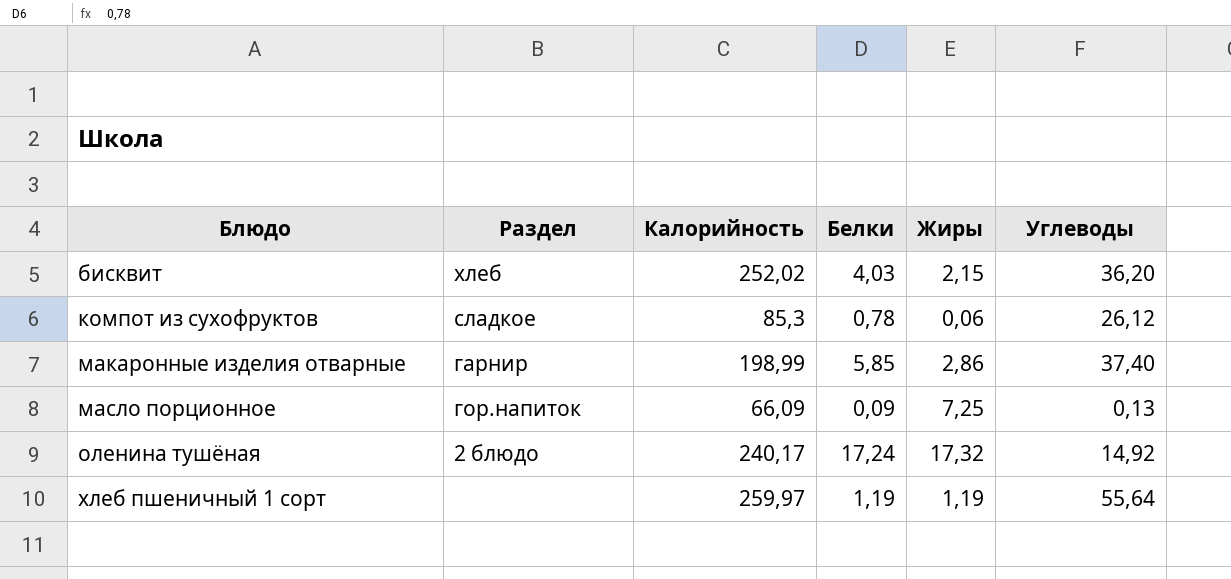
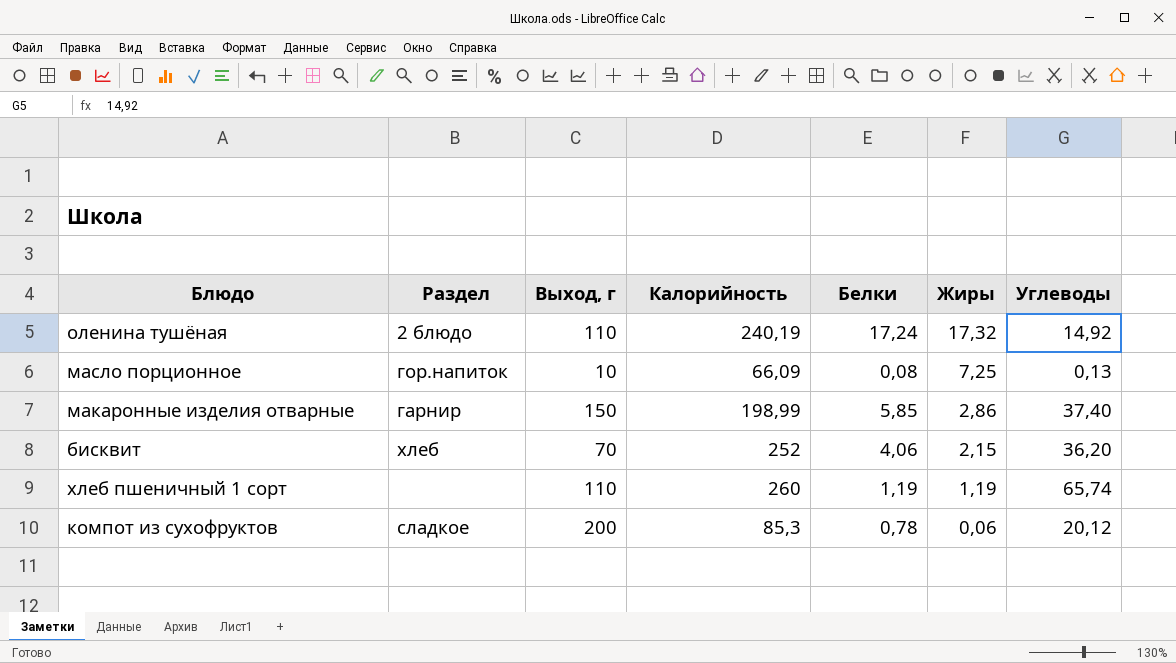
row order: Блюдо ascending -> Жиры descending
column Выход, г | position: none -> 3
оленина тушёная | Калорийность: 240,17 -> 240,19
масло порционное | Белки: 0,09 -> 0,08
бисквит | Калорийность: 252,02 -> 252
бисквит | Белки: 4,03 -> 4,06
хлеб пшеничный 1 сорт | Калорийность: 259,97 -> 260
хлеб пшеничный 1 сорт | Углеводы: 55,64 -> 65,74
компот из сухофруктов | Углеводы: 26,12 -> 20,12

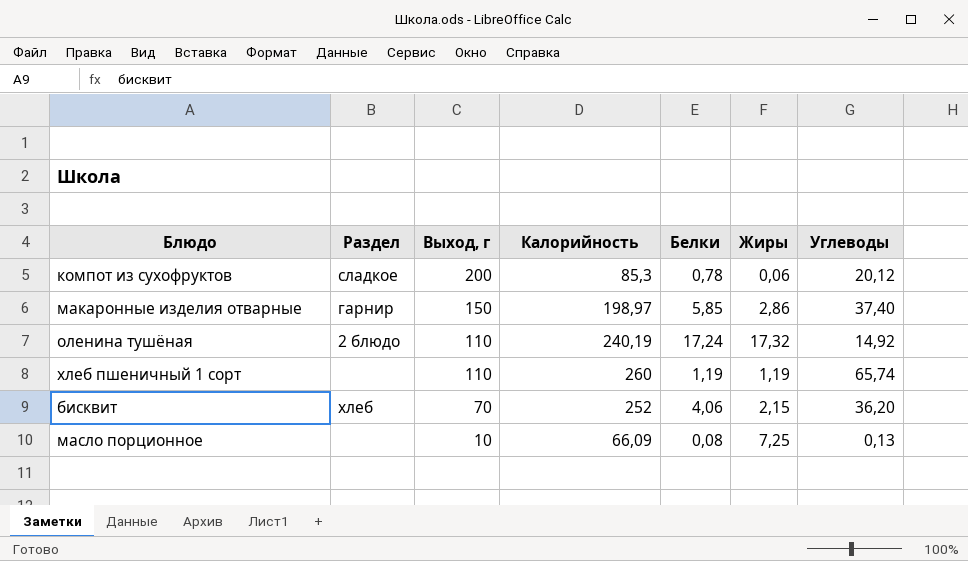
row order: Жиры descending -> Выход, г descending
макаронные изделия отварные | Калорийность: 198,99 -> 198,97
масло порционное | Раздел: гор.напиток -> none

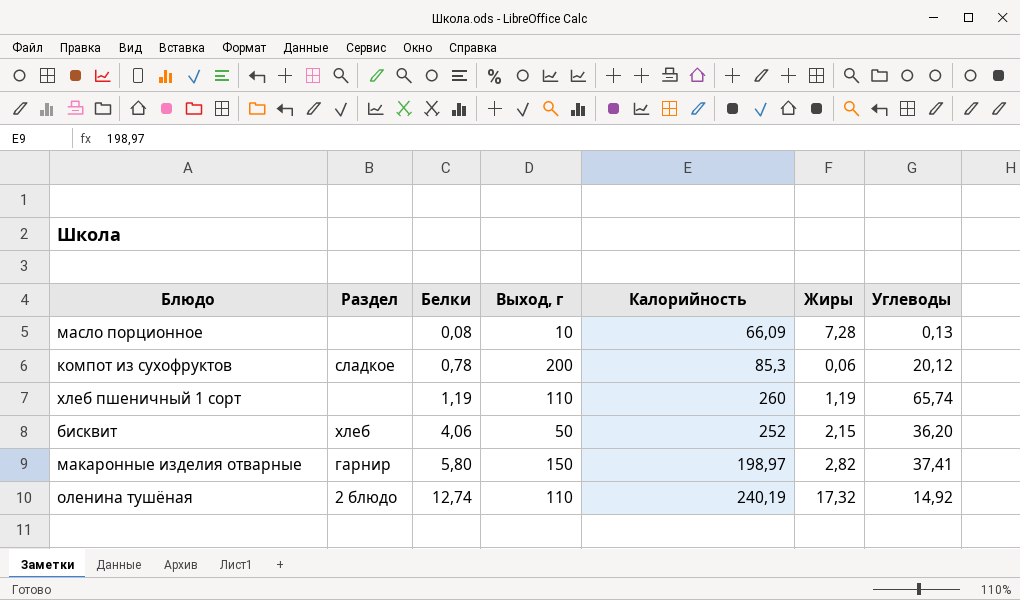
row order: Выход, г descending -> Белки ascending
column Белки | position: 5 -> 3
масло порционное | Жиры: 7,25 -> 7,28
бисквит | Выход, г: 70 -> 50
макаронные изделия отварные | Белки: 5,85 -> 5,80
макаронные изделия отварные | Жиры: 2,86 -> 2,82
макаронные изделия отварные | Углеводы: 37,40 -> 37,41
оленина тушёная | Белки: 17,24 -> 12,74

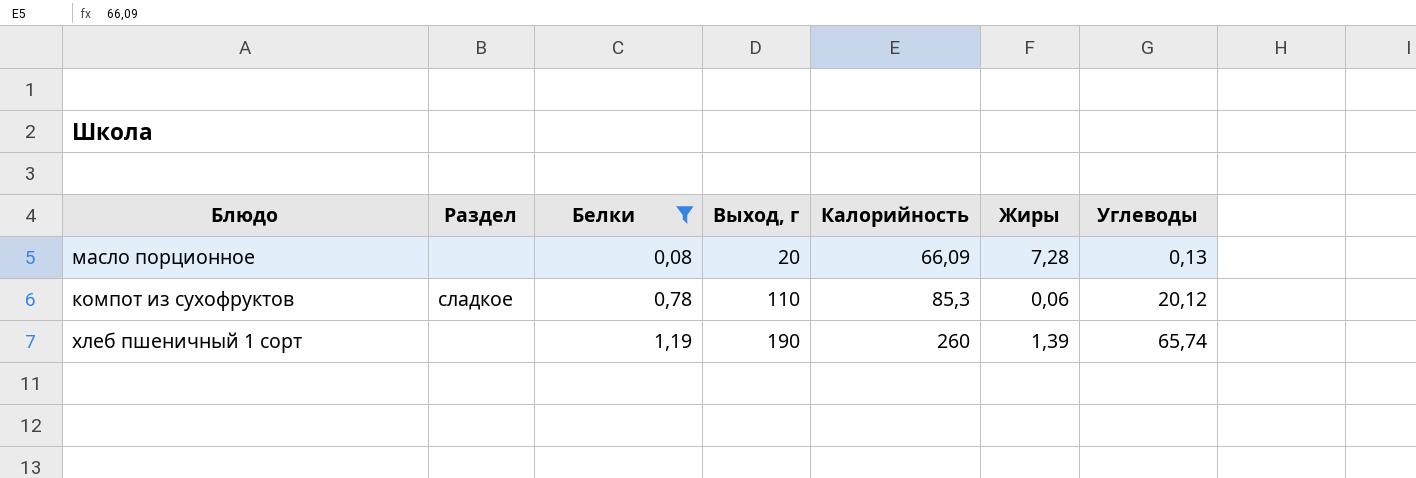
filter: none -> Белки <= 1,19
масло порционное | Выход, г: 10 -> 20
компот из сухофруктов | Выход, г: 200 -> 110
хлеб пшеничный 1 сорт | Выход, г: 110 -> 190
хлеб пшеничный 1 сорт | Жиры: 1,19 -> 1,39

